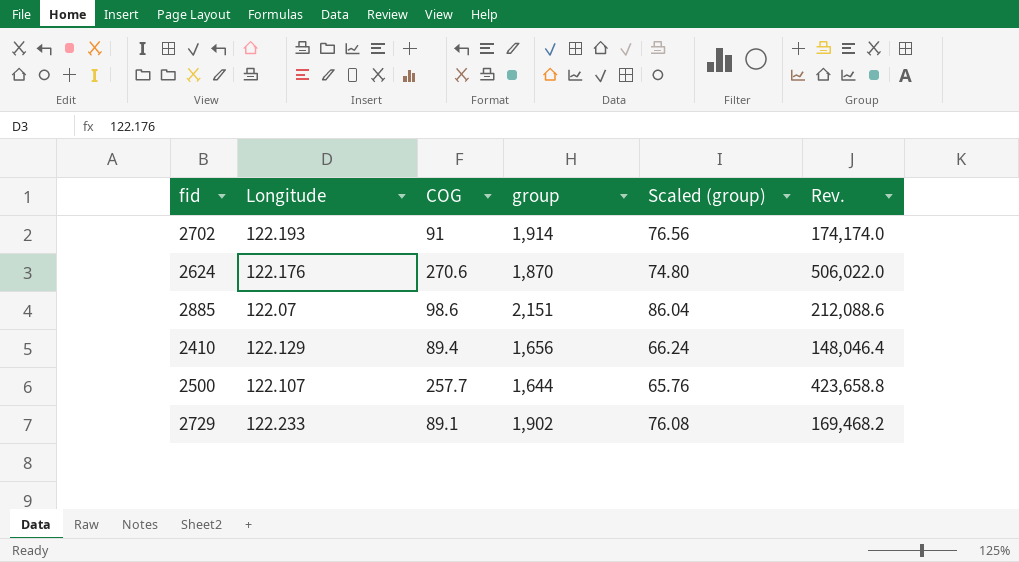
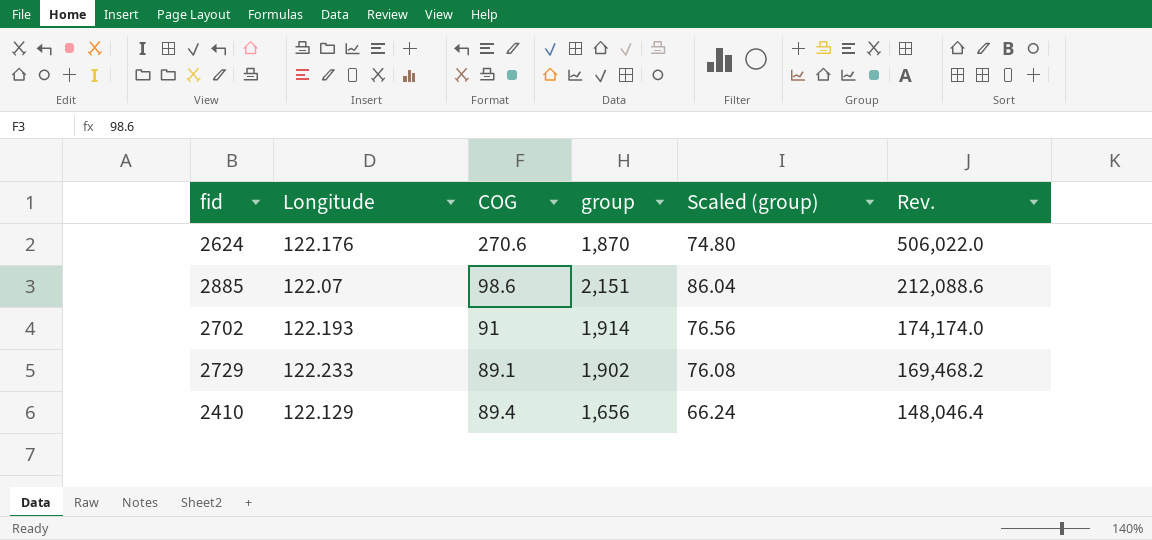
row order: none -> Rev. descending
row 2500: 122.107 | 257.7 | 1,644 | 65.76 | 423,658.8 -> none

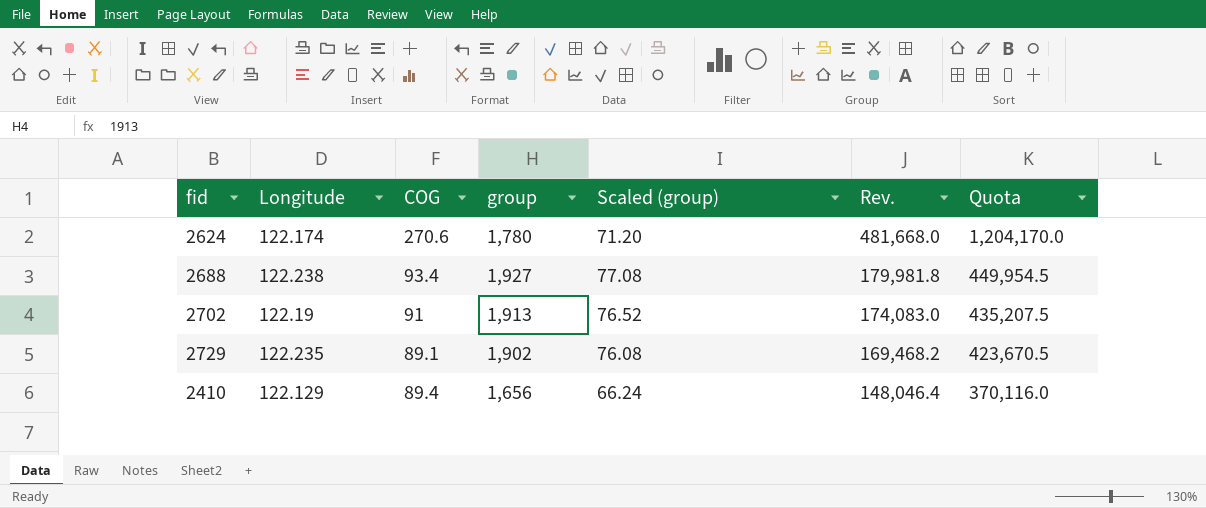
column Quota | formula: none -> [Rev.] * 2.5
row 2885: 122.07 | 98.6 | 2,151 | 86.04 | 212,088.6 -> none
2624 | Longitude: 122.176 -> 122.174
2624 | group: 1,870 -> 1,780
2624 | Scaled (group): 74.80 -> 71.20
2624 | Rev.: 506,022.0 -> 481,668.0
row 2688: none -> 122.238 | 93.4 | 1,927 | 77.08 | 179,981.8 | 449,954.5
2702 | Longitude: 122.193 -> 122.19
2702 | group: 1,914 -> 1,913
2702 | Scaled (group): 76.56 -> 76.52
2702 | Rev.: 174,174.0 -> 174,083.0
2729 | Longitude: 122.233 -> 122.235

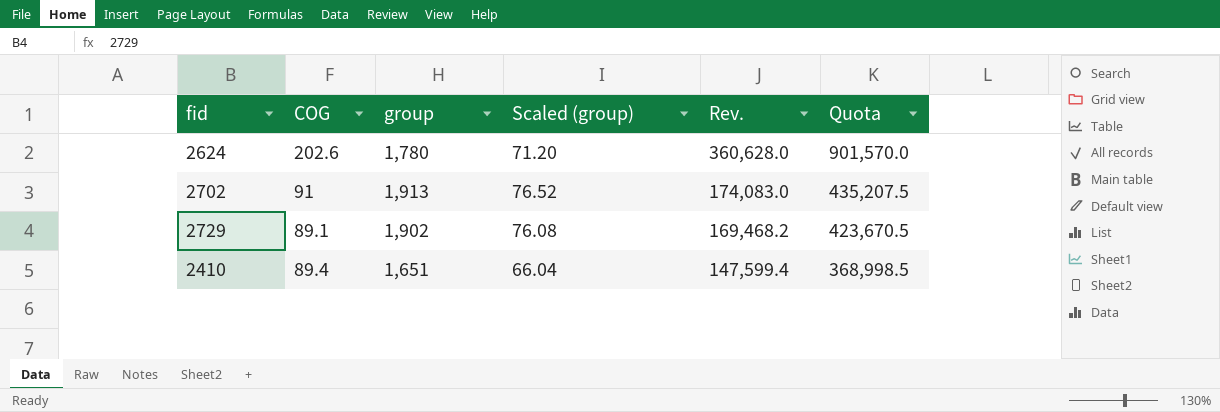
column Longitude | position: 2 -> none
row 2688: 122.238 | 93.4 | 1,927 | 77.08 | 179,981.8 | 449,954.5 -> none
2624 | COG: 270.6 -> 202.6
2624 | Rev.: 481,668.0 -> 360,628.0
2624 | Quota: 1,204,170.0 -> 901,570.0
2410 | group: 1,656 -> 1,651
2410 | Scaled (group): 66.24 -> 66.04
2410 | Rev.: 148,046.4 -> 147,599.4
2410 | Quota: 370,116.0 -> 368,998.5

